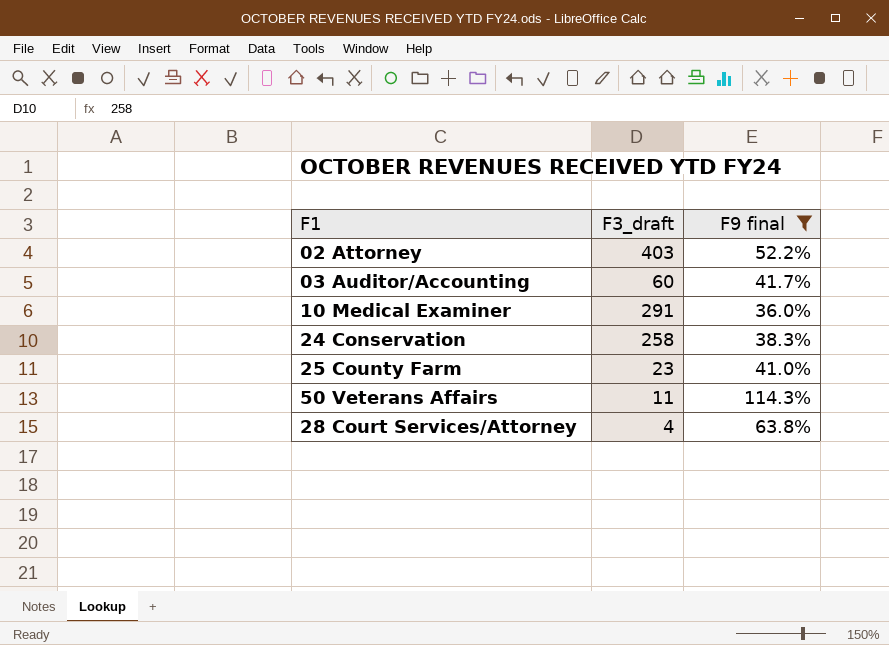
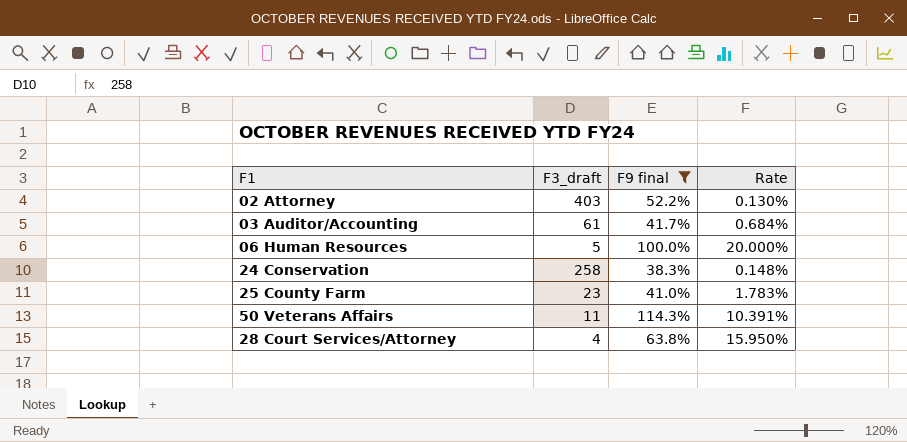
column Rate | formula: none -> [F9 final] / [F3_draft]
row 10 Medical Examiner: 291 | 36.0% -> none
03 Auditor/Accounting | F3_draft: 60 -> 61
row 06 Human Resources: none -> 5 | 100.0% | 20.000%

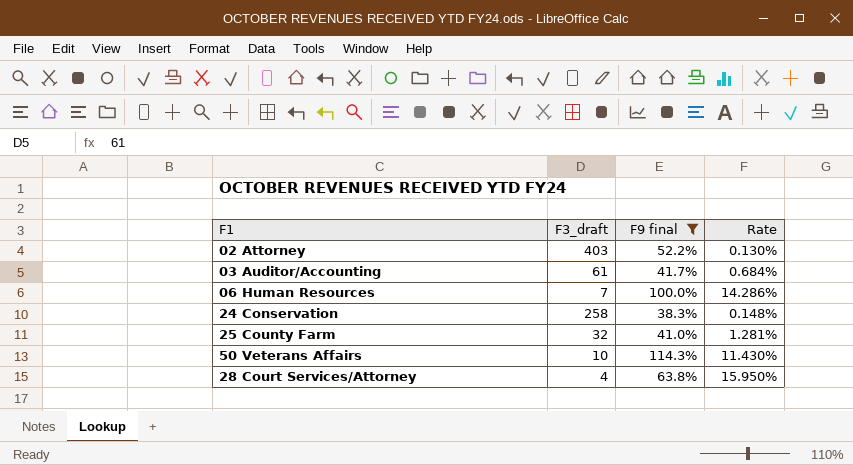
06 Human Resources | F3_draft: 5 -> 7
06 Human Resources | Rate: 20.000% -> 14.286%
25 County Farm | F3_draft: 23 -> 32
25 County Farm | Rate: 1.783% -> 1.281%
50 Veterans Affairs | F3_draft: 11 -> 10
50 Veterans Affairs | Rate: 10.391% -> 11.430%

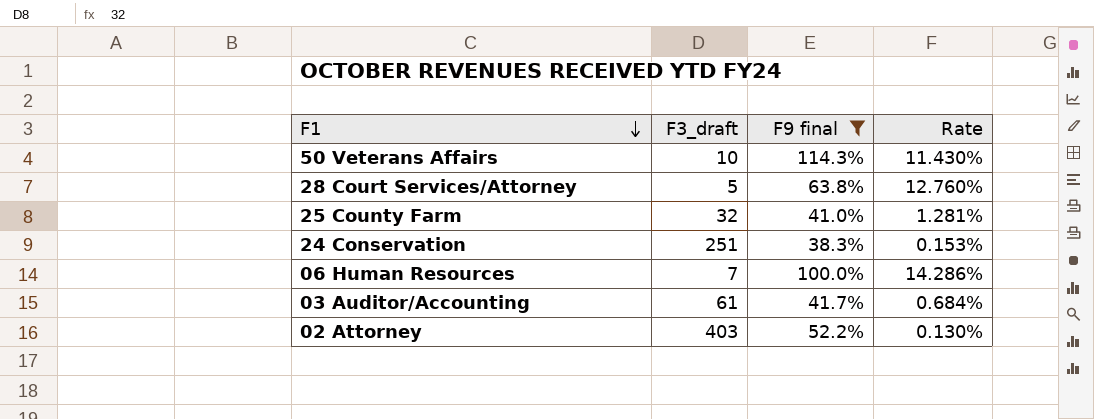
row order: none -> F1 descending
28 Court Services/Attorney | F3_draft: 4 -> 5
28 Court Services/Attorney | Rate: 15.950% -> 12.760%
24 Conservation | F3_draft: 258 -> 251
24 Conservation | Rate: 0.148% -> 0.153%

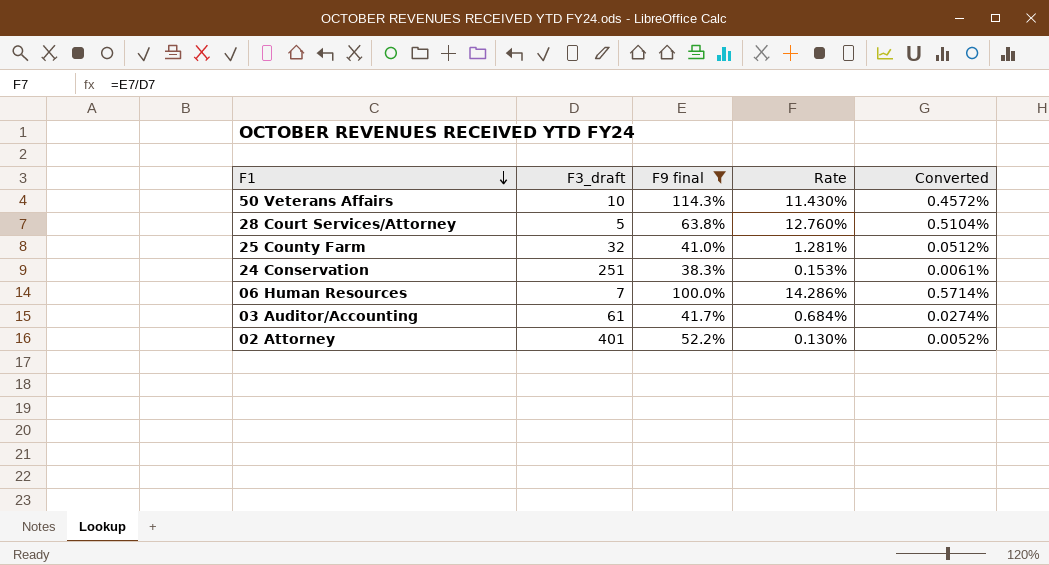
column Converted | formula: none -> [Rate] * 0.04
02 Attorney | F3_draft: 403 -> 401

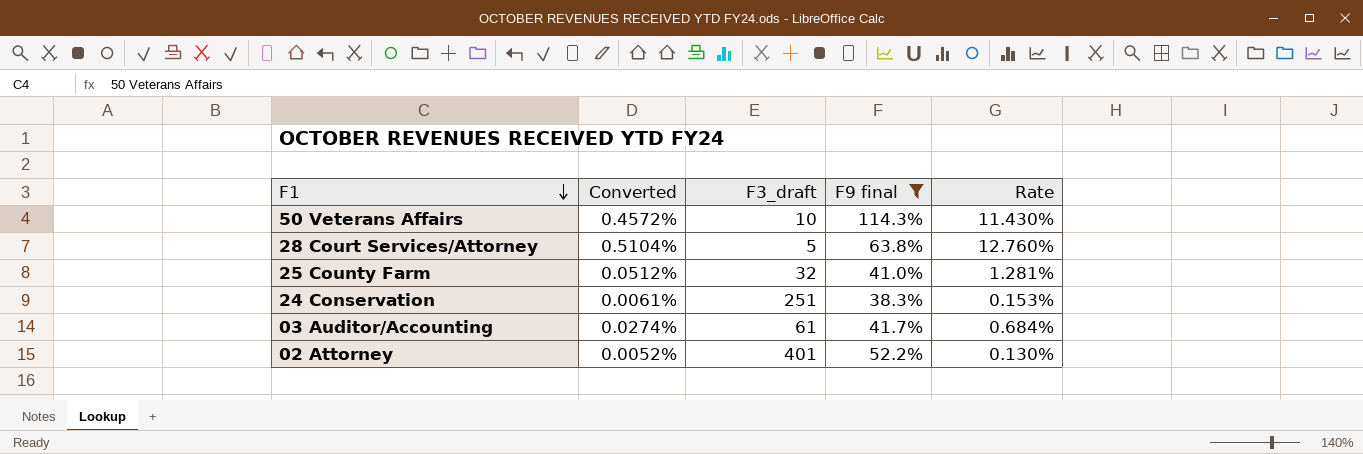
column Converted | position: 5 -> 2
row 06 Human Resources: 7 | 100.0% | 14.286% | 0.5714% -> none

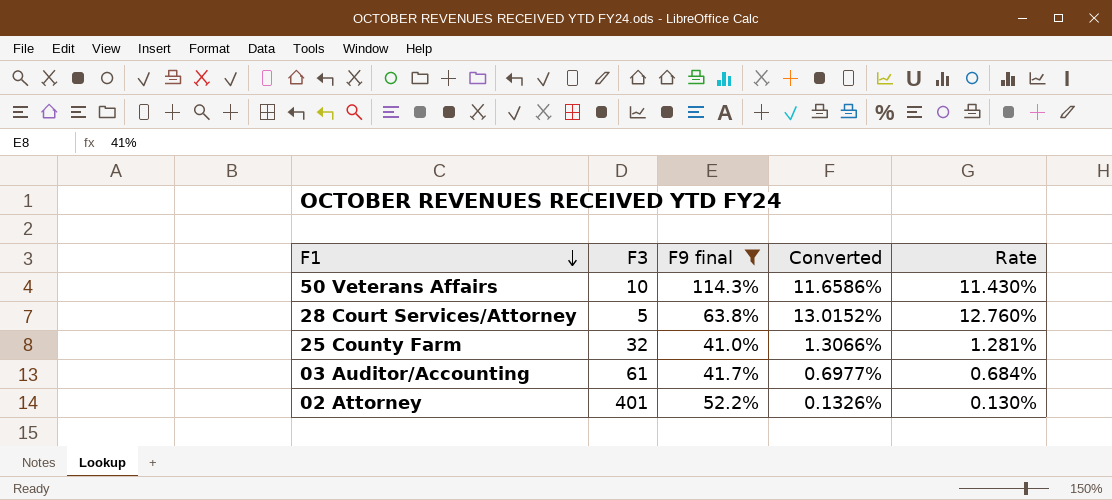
column name: F3_draft -> F3
column Converted | formula: [Rate] * 0.04 -> [Rate] * 1.02
column Converted | position: 2 -> 4
row 24 Conservation: 0.0061% | 251 | 38.3% | 0.153% -> none

